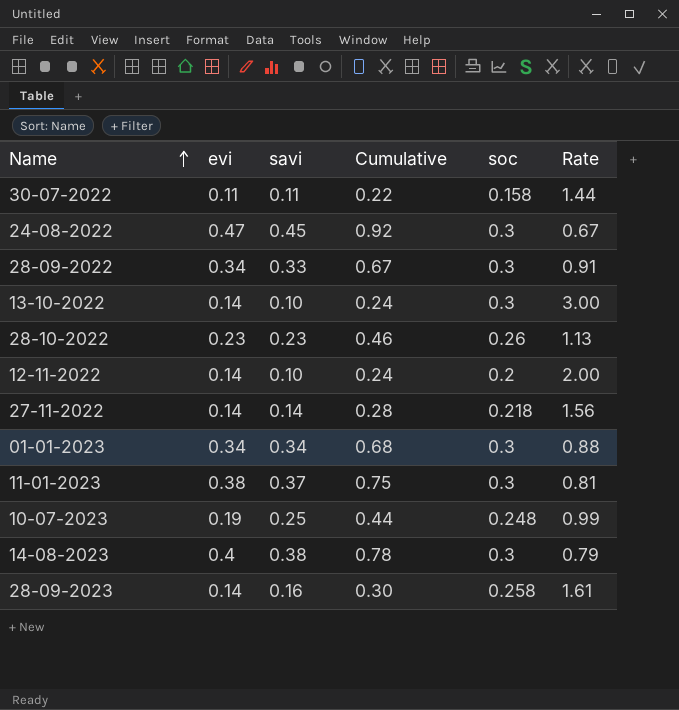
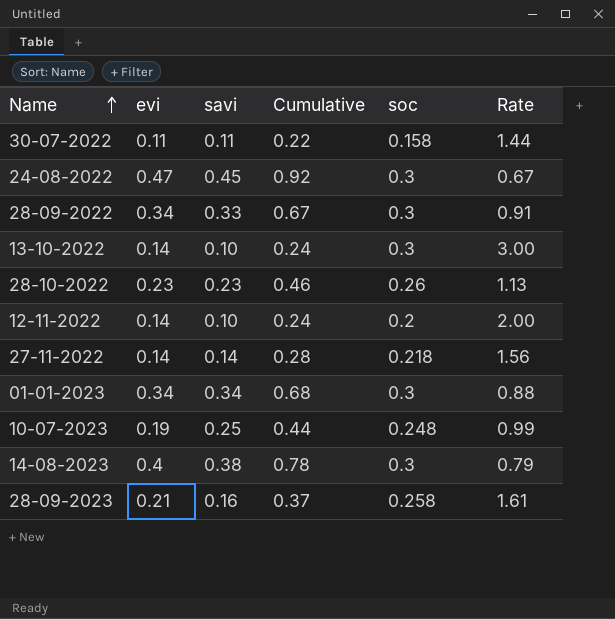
row 11-01-2023: 0.38 | 0.37 | 0.75 | 0.3 | 0.81 -> none
28-09-2023 | evi: 0.14 -> 0.21
28-09-2023 | Cumulative: 0.30 -> 0.37

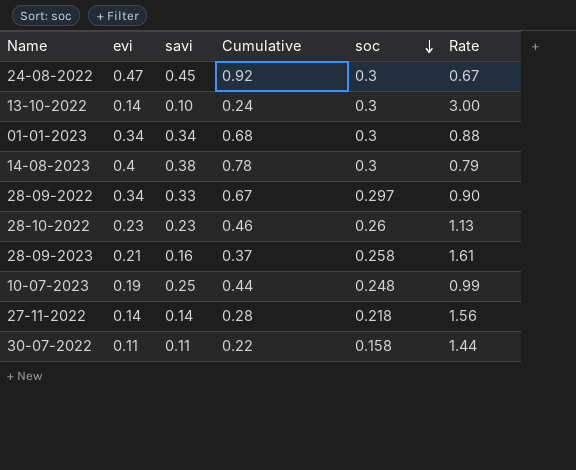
row order: Name ascending -> soc descending
row 12-11-2022: 0.14 | 0.10 | 0.24 | 0.2 | 2.00 -> none
28-09-2022 | soc: 0.3 -> 0.297
28-09-2022 | Rate: 0.91 -> 0.90

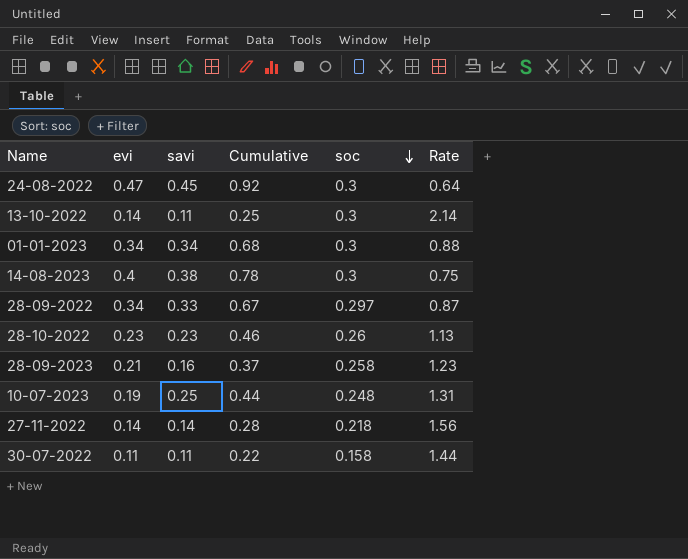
column Rate | formula: [soc] / [savi] -> [soc] / [evi]
13-10-2022 | savi: 0.10 -> 0.11
13-10-2022 | Cumulative: 0.24 -> 0.25

